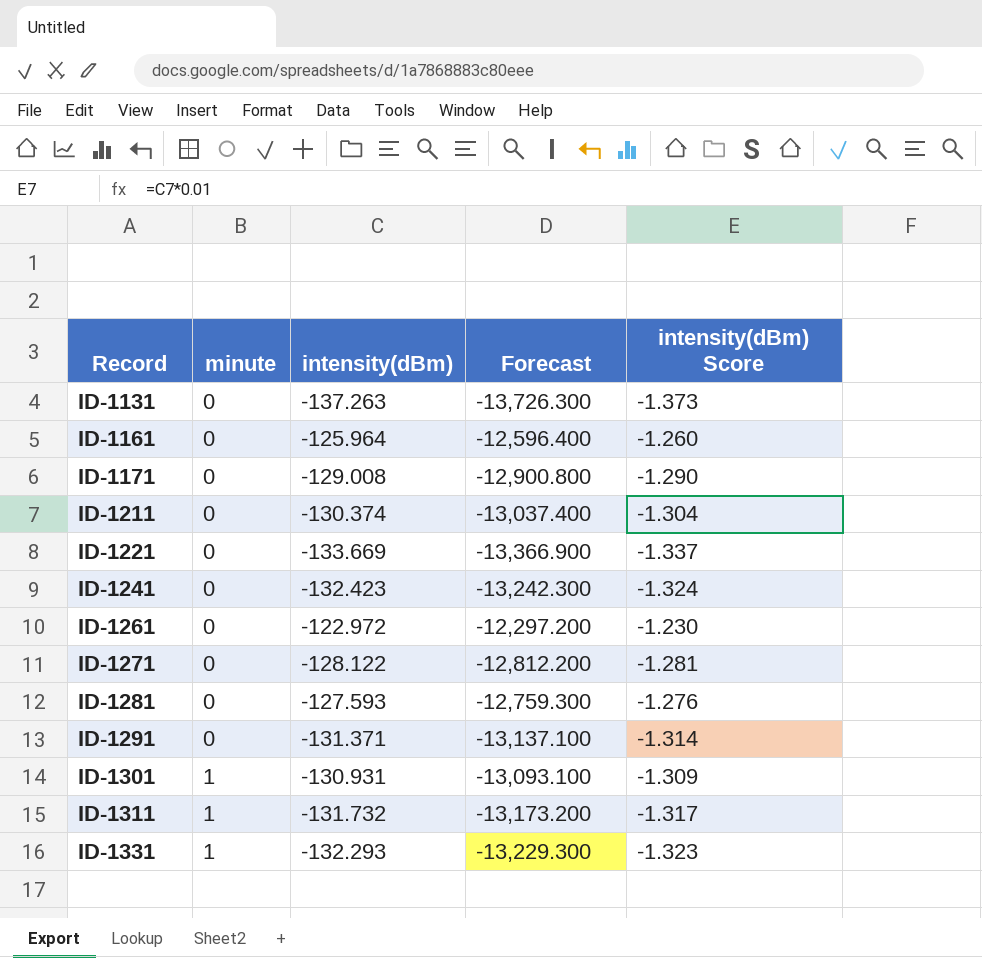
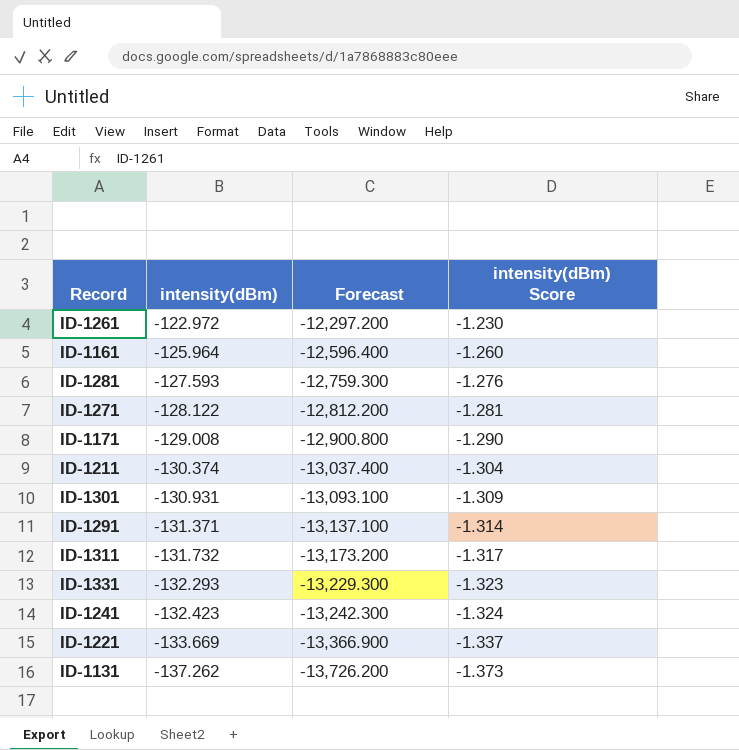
row order: Record ascending -> intensity(dBm) descending
column minute | position: 2 -> none
ID-1131 | intensity(dBm): -137.263 -> -137.262
ID-1131 | Forecast: -13,726.300 -> -13,726.200

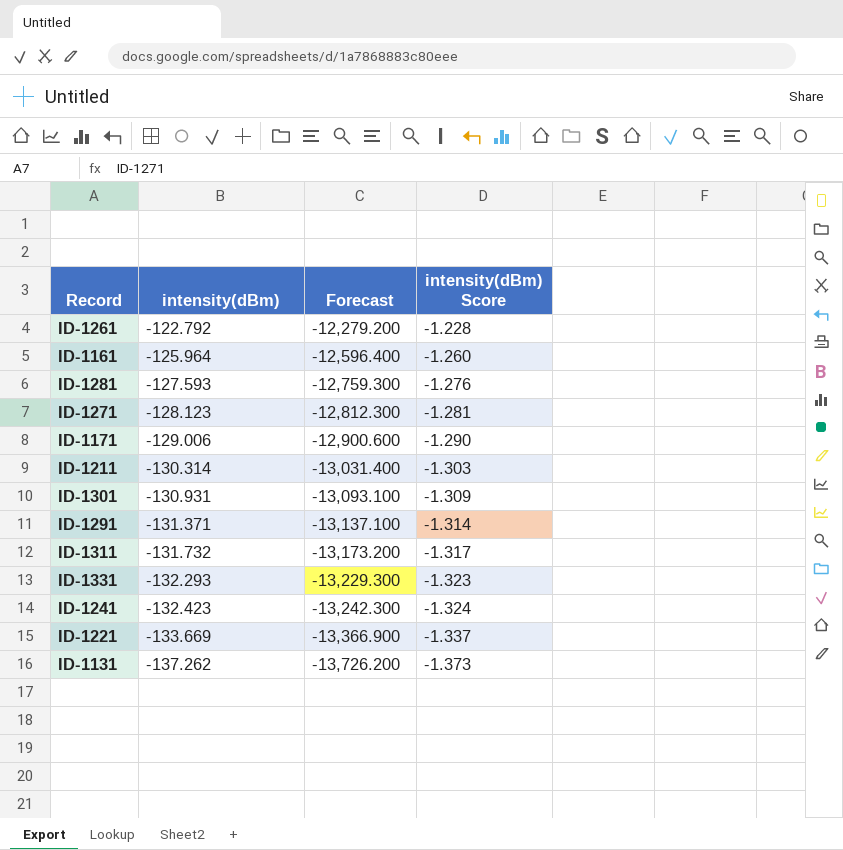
ID-1261 | intensity(dBm): -122.972 -> -122.792
ID-1261 | Forecast: -12,297.200 -> -12,279.200
ID-1261 | intensity(dBm) Score: -1.230 -> -1.228
ID-1271 | intensity(dBm): -128.122 -> -128.123
ID-1271 | Forecast: -12,812.200 -> -12,812.300
ID-1171 | intensity(dBm): -129.008 -> -129.006
ID-1171 | Forecast: -12,900.800 -> -12,900.600
ID-1211 | intensity(dBm): -130.374 -> -130.314
ID-1211 | Forecast: -13,037.400 -> -13,031.400
ID-1211 | intensity(dBm) Score: -1.304 -> -1.303

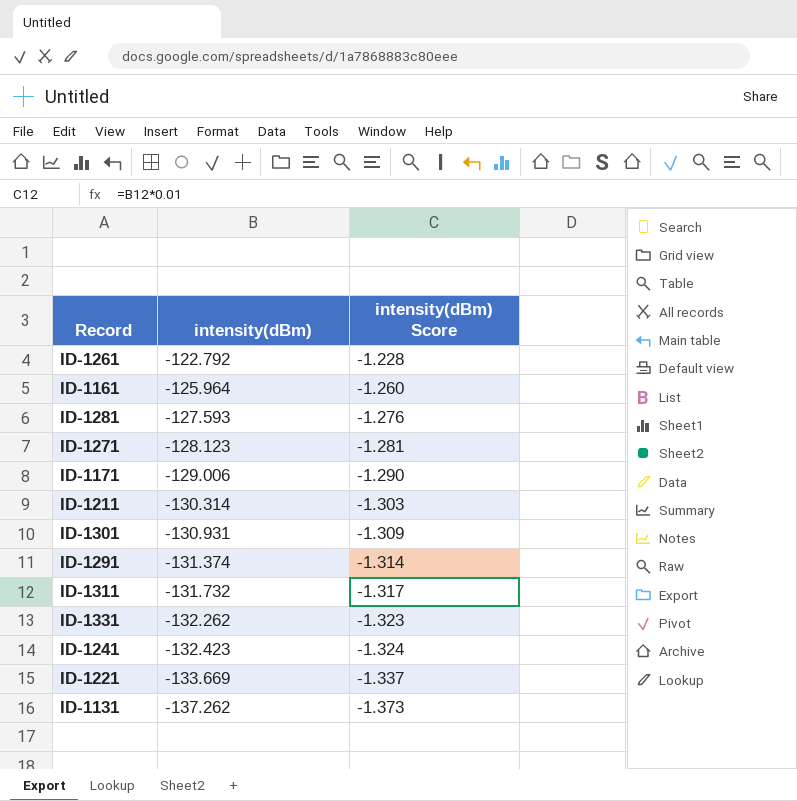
column Forecast | formula: [intensity(dBm)] * 100 -> none
ID-1291 | intensity(dBm): -131.371 -> -131.374
ID-1331 | intensity(dBm): -132.293 -> -132.262

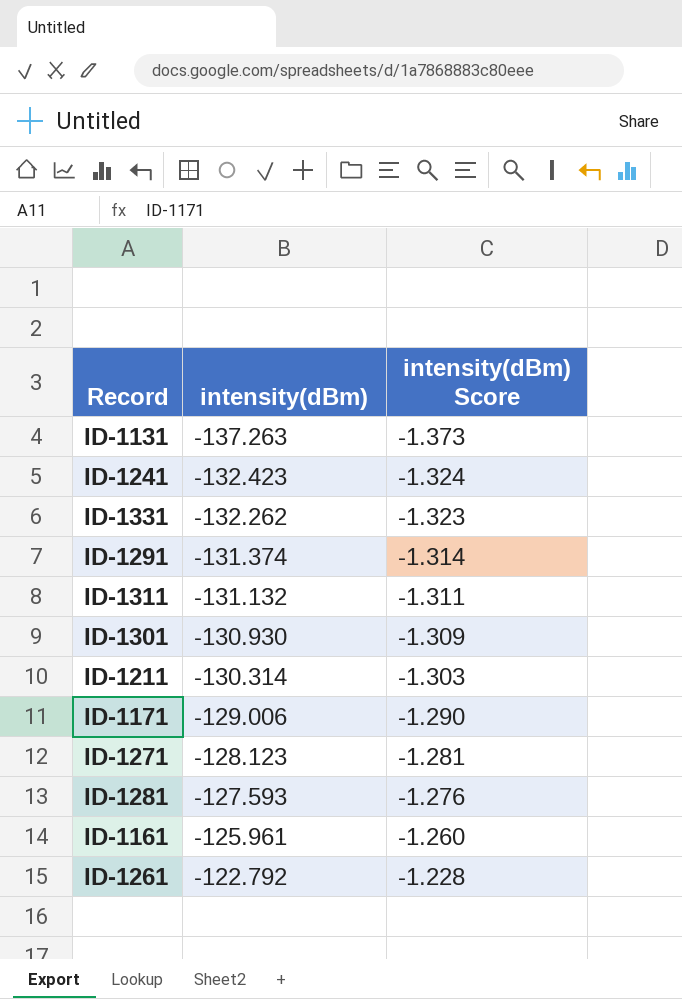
row order: intensity(dBm) descending -> intensity(dBm) ascending
row ID-1221: -133.669 | -1.337 -> none
ID-1131 | intensity(dBm): -137.262 -> -137.263
ID-1311 | intensity(dBm): -131.732 -> -131.132
ID-1311 | intensity(dBm) Score: -1.317 -> -1.311
ID-1301 | intensity(dBm): -130.931 -> -130.930
ID-1161 | intensity(dBm): -125.964 -> -125.961

